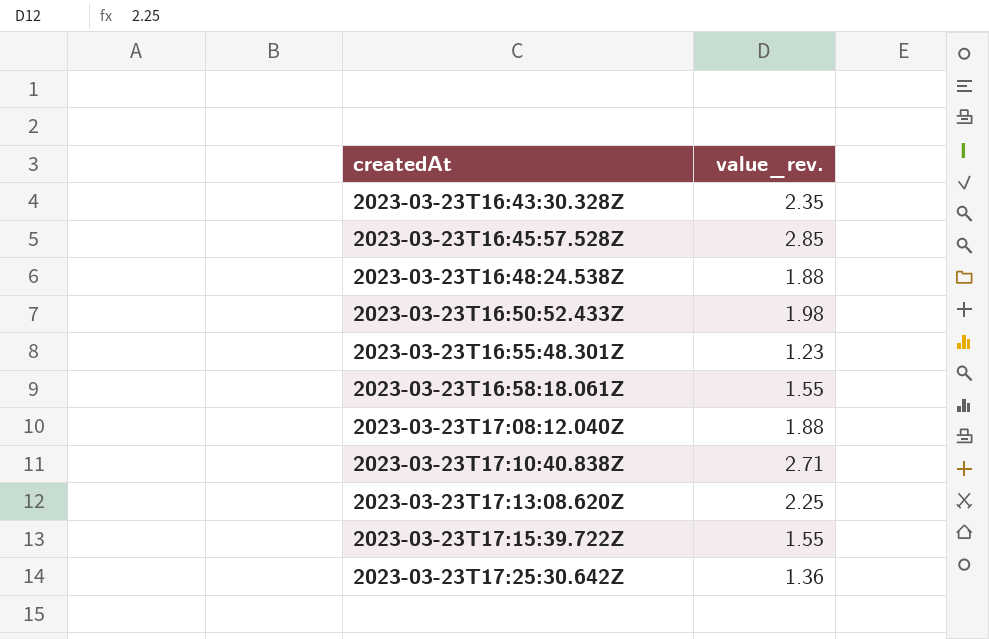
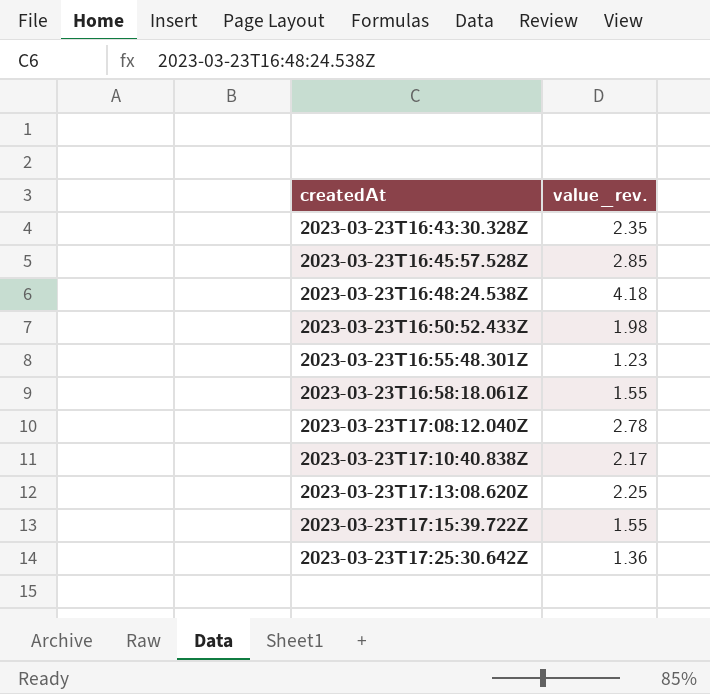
2023-03-23T16:48:24.538Z | value_rev.: 1.88 -> 4.18
2023-03-23T17:08:12.040Z | value_rev.: 1.88 -> 2.78
2023-03-23T17:10:40.838Z | value_rev.: 2.71 -> 2.17

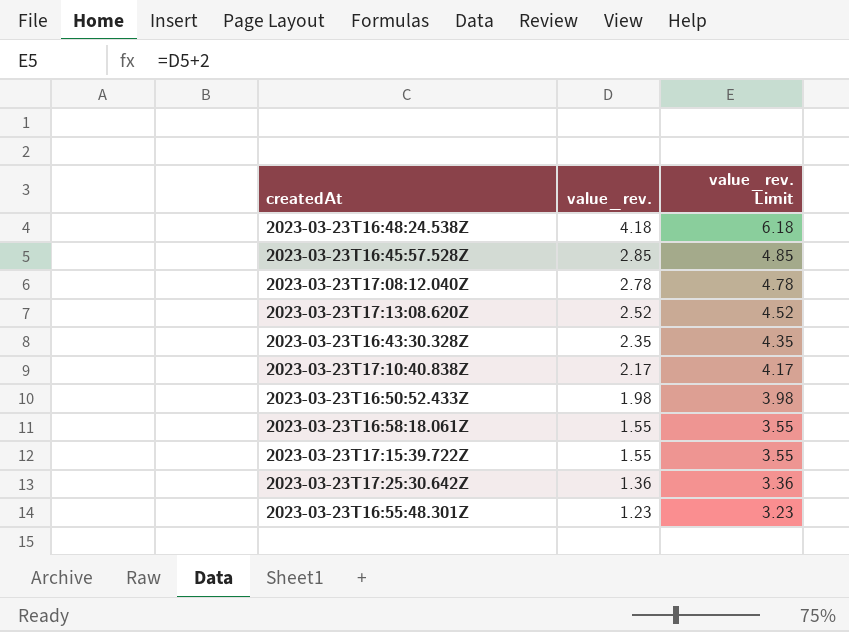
row order: createdAt ascending -> value_rev. descending
column value_rev. Limit | formula: none -> [value_rev.] + 2
2023-03-23T17:13:08.620Z | value_rev.: 2.25 -> 2.52

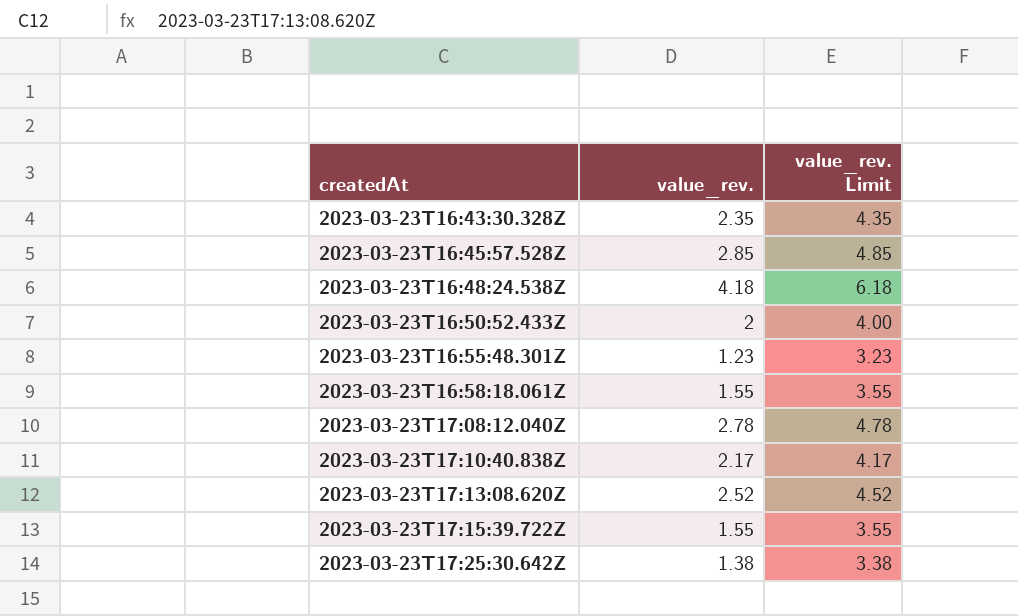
row order: value_rev. descending -> createdAt ascending
2023-03-23T16:50:52.433Z | value_rev.: 1.98 -> 2
2023-03-23T16:50:52.433Z | value_rev. Limit: 3.98 -> 4.00
2023-03-23T17:25:30.642Z | value_rev.: 1.36 -> 1.38
2023-03-23T17:25:30.642Z | value_rev. Limit: 3.36 -> 3.38

